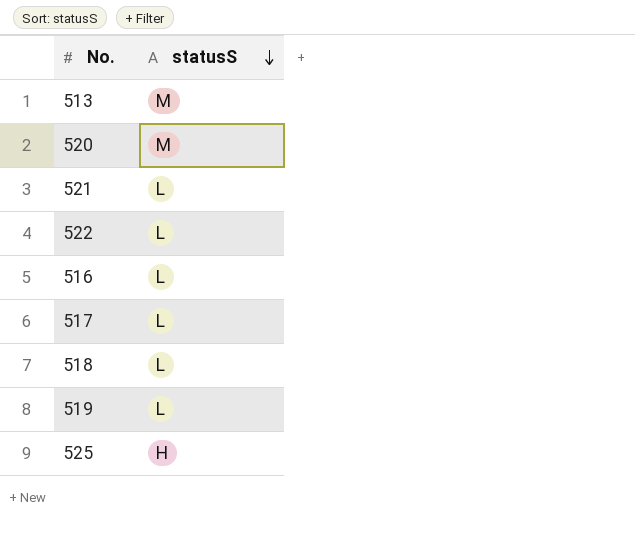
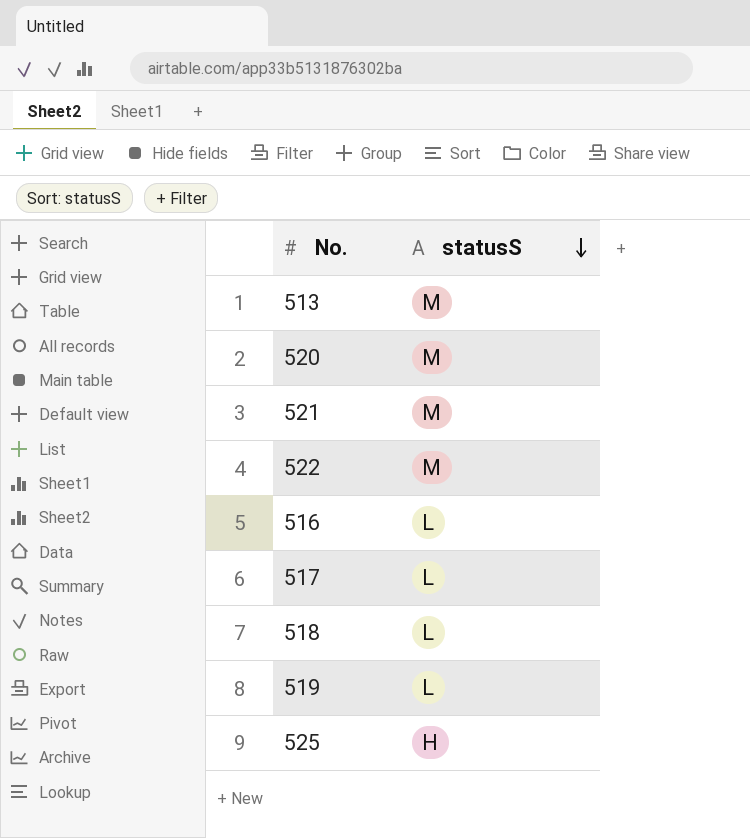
521 | statusS: L -> M
522 | statusS: L -> M

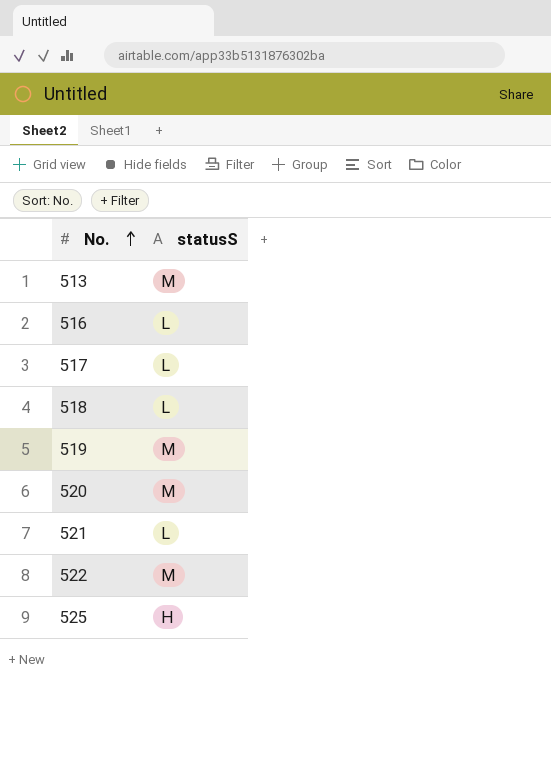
row order: statusS descending -> No. ascending
519 | statusS: L -> M
521 | statusS: M -> L

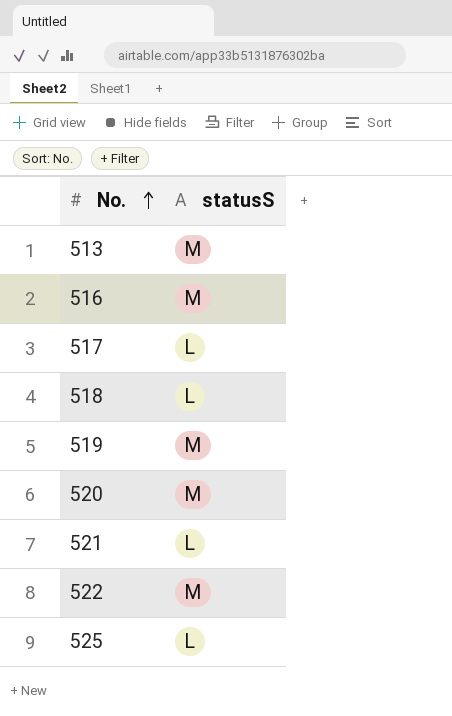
516 | statusS: L -> M
525 | statusS: H -> L

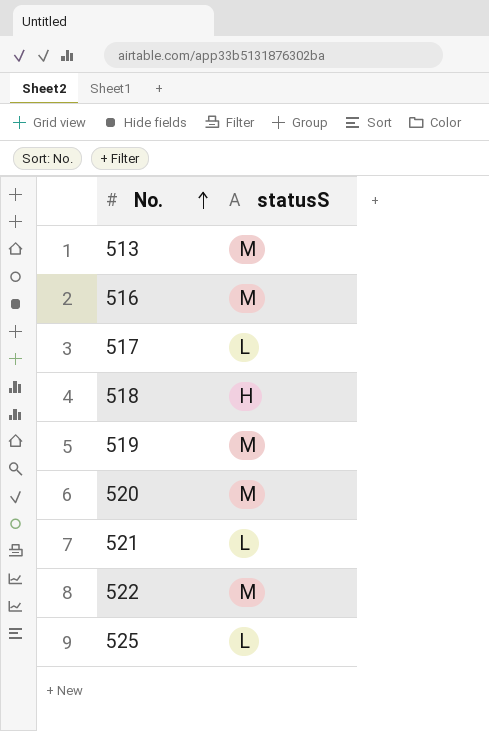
518 | statusS: L -> H

